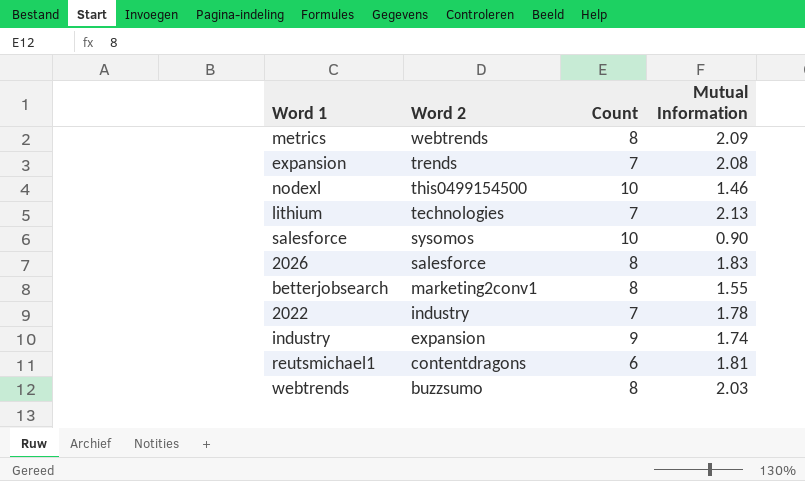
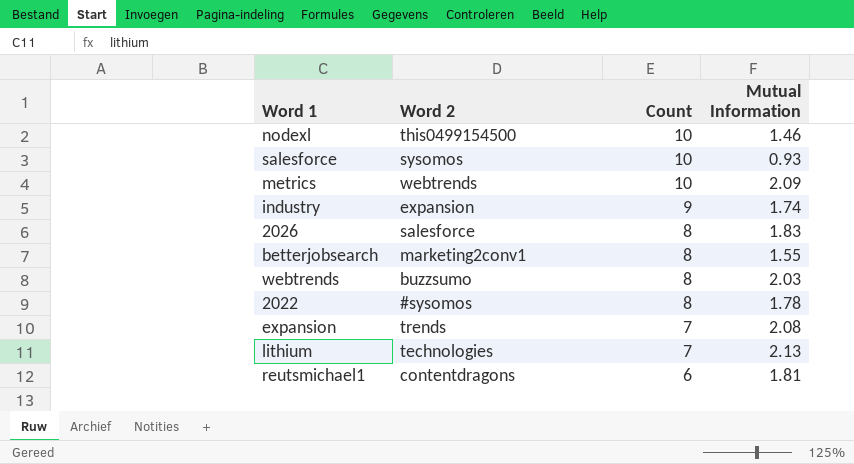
row order: Word 2 descending -> Count descending
salesforce | Mutual Information: 0.90 -> 0.93
metrics | Count: 8 -> 10
2022 | Word 2: industry -> #sysomos
2022 | Count: 7 -> 8

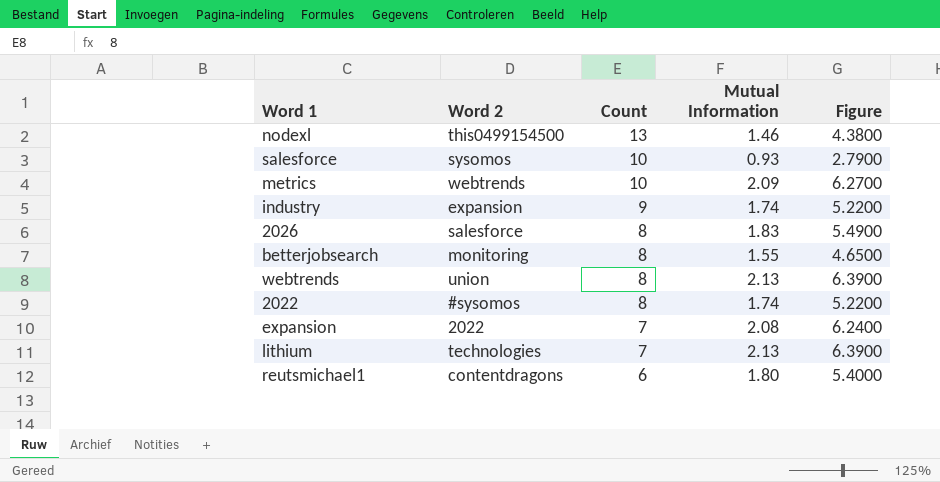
column Figure | formula: none -> [Mutual Information] * 3
nodexl | Count: 10 -> 13
betterjobsearch | Word 2: marketing2conv1 -> monitoring
webtrends | Word 2: buzzsumo -> union
webtrends | Mutual Information: 2.03 -> 2.13
2022 | Mutual Information: 1.78 -> 1.74
expansion | Word 2: trends -> 2022
reutsmichael1 | Mutual Information: 1.81 -> 1.80

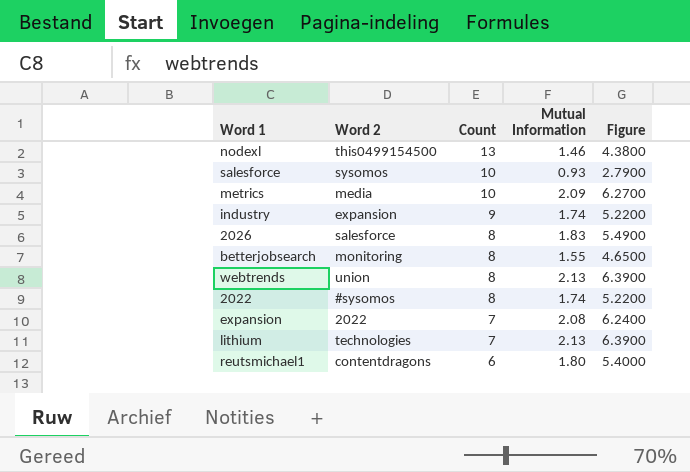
metrics | Word 2: webtrends -> media

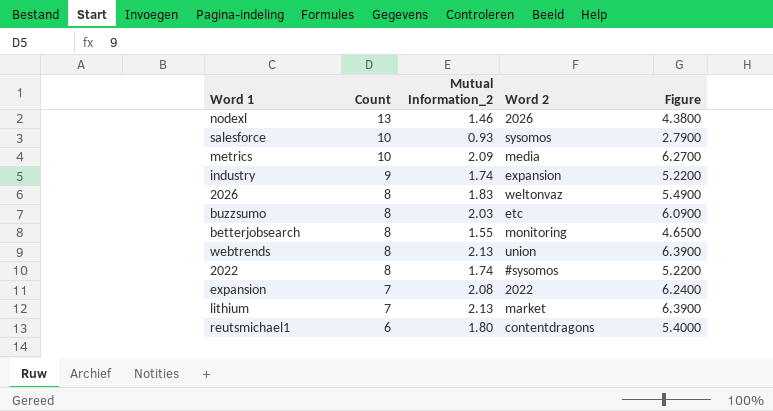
column name: Mutual Information -> Mutual Information_2
column Word 2 | position: 2 -> 4
nodexl | Word 2: this0499154500 -> 2026
2026 | Word 2: salesforce -> weltonvaz
row buzzsumo: none -> 8 | 2.03 | etc | 6.0900
lithium | Word 2: technologies -> market

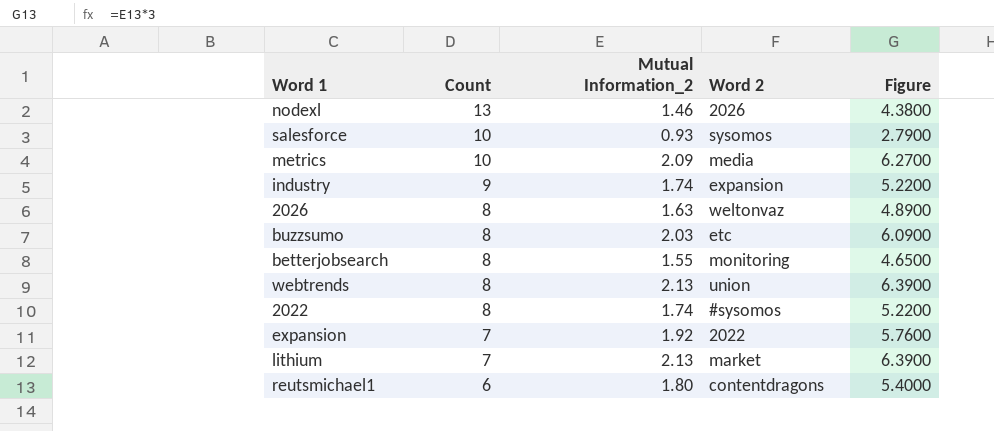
2026 | Mutual Information_2: 1.83 -> 1.63
2026 | Figure: 5.4900 -> 4.8900
expansion | Mutual Information_2: 2.08 -> 1.92
expansion | Figure: 6.2400 -> 5.7600

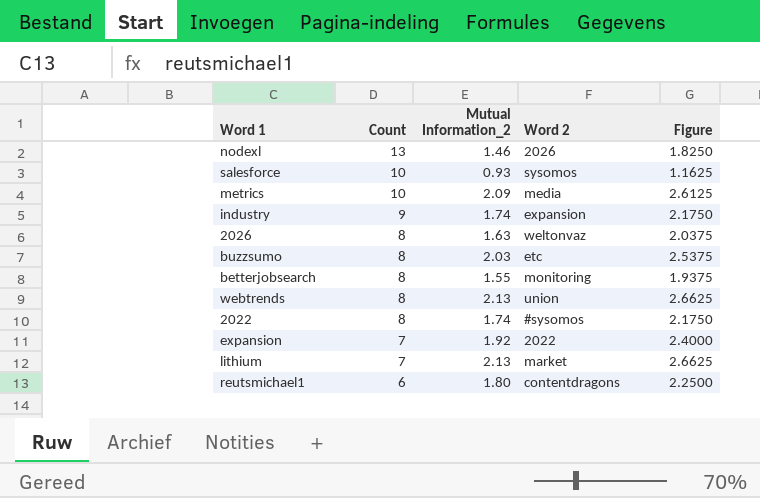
column Figure | formula: [Mutual Information_2] * 3 -> [Mutual Information_2] * 1.25

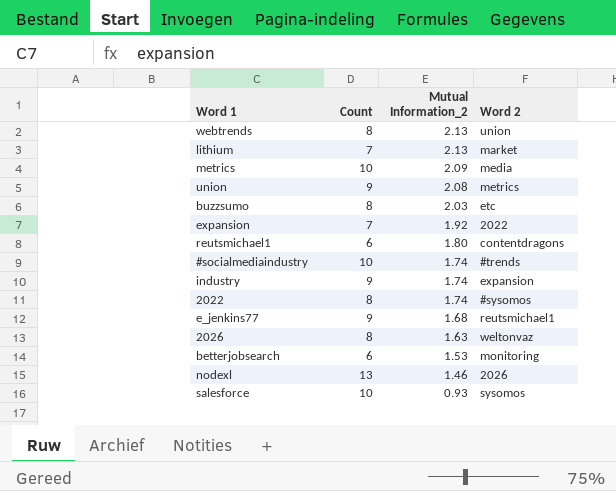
row order: Count descending -> Mutual Information_2 descending
column Figure | formula: [Mutual Information_2] * 1.25 -> none
row union: none -> 9 | 2.08 | metrics
row #socialmediaindustry: none -> 10 | 1.74 | #trends
row e_jenkins77: none -> 9 | 1.68 | reutsmichael1
betterjobsearch | Count: 8 -> 6
betterjobsearch | Mutual Information_2: 1.55 -> 1.53

